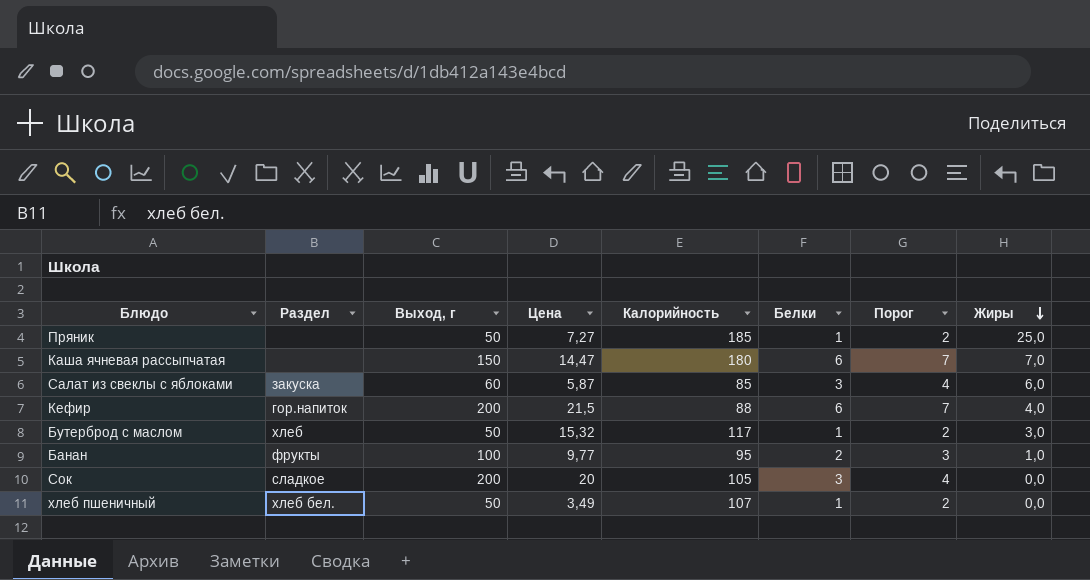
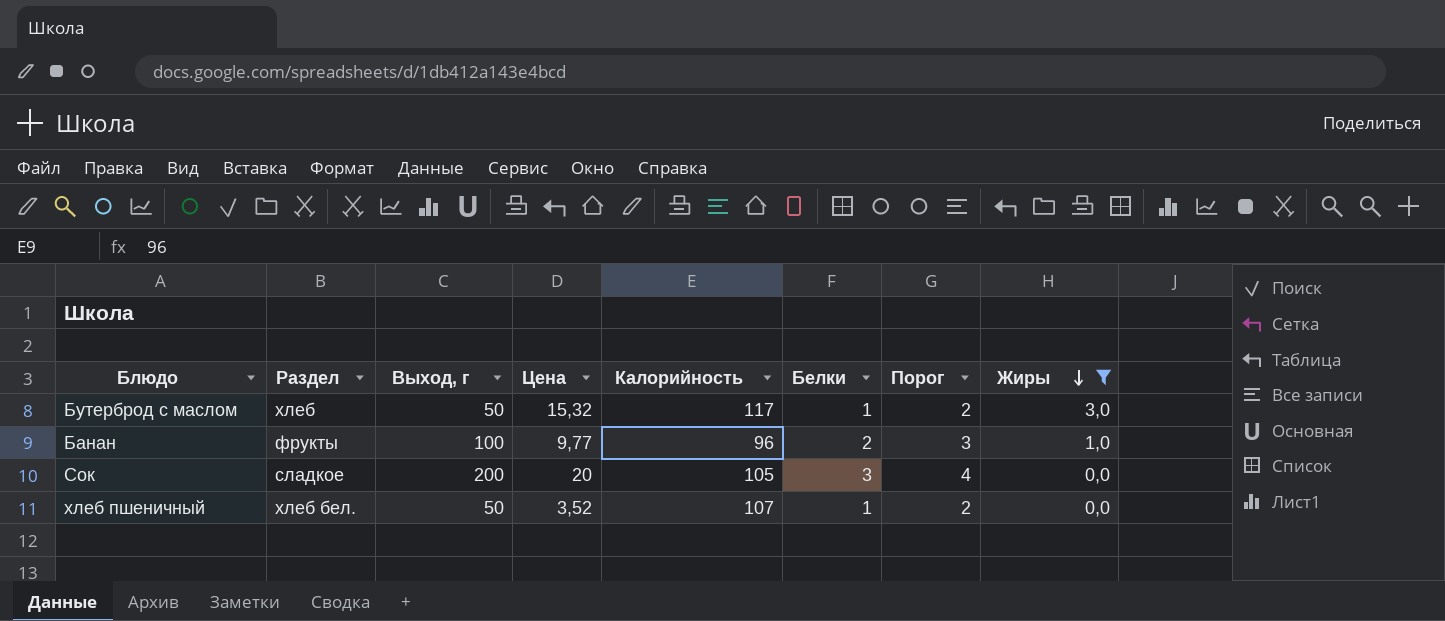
filter: none -> Жиры <= 3,0
Банан | Калорийность: 95 -> 96
хлеб пшеничный | Цена: 3,49 -> 3,52

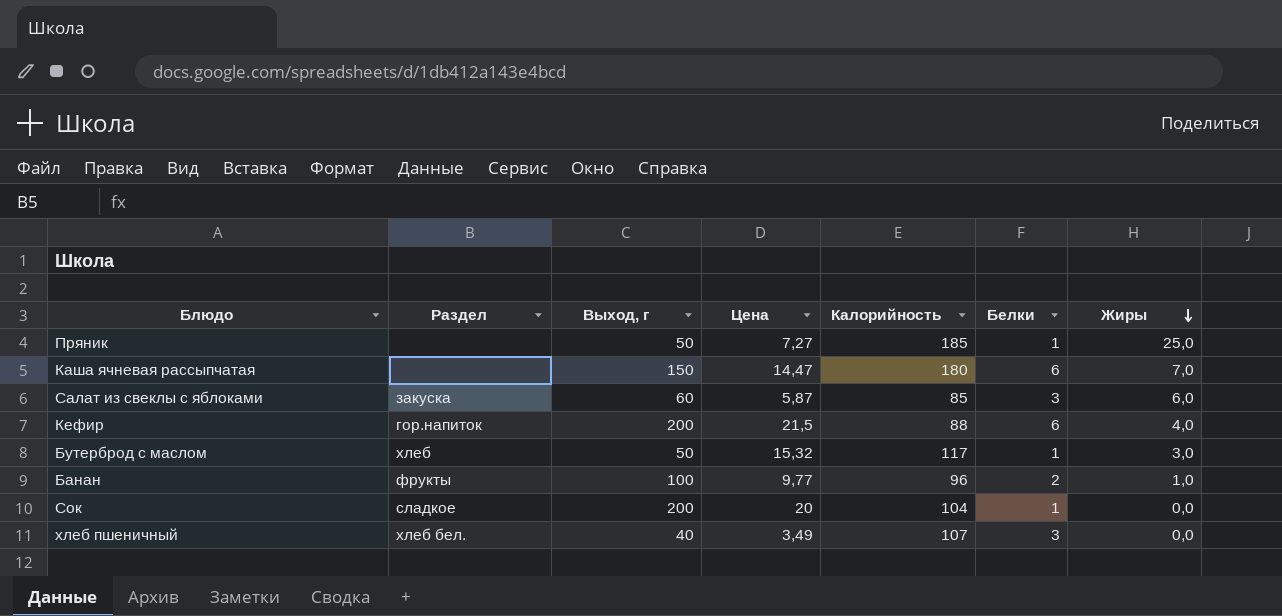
filter: Жиры <= 3,0 -> none
column Порог | formula: [Белки] + 1 -> none
Сок | Калорийность: 105 -> 104
Сок | Белки: 3 -> 1
хлеб пшеничный | Выход, г: 50 -> 40
хлеб пшеничный | Цена: 3,52 -> 3,49
хлеб пшеничный | Белки: 1 -> 3

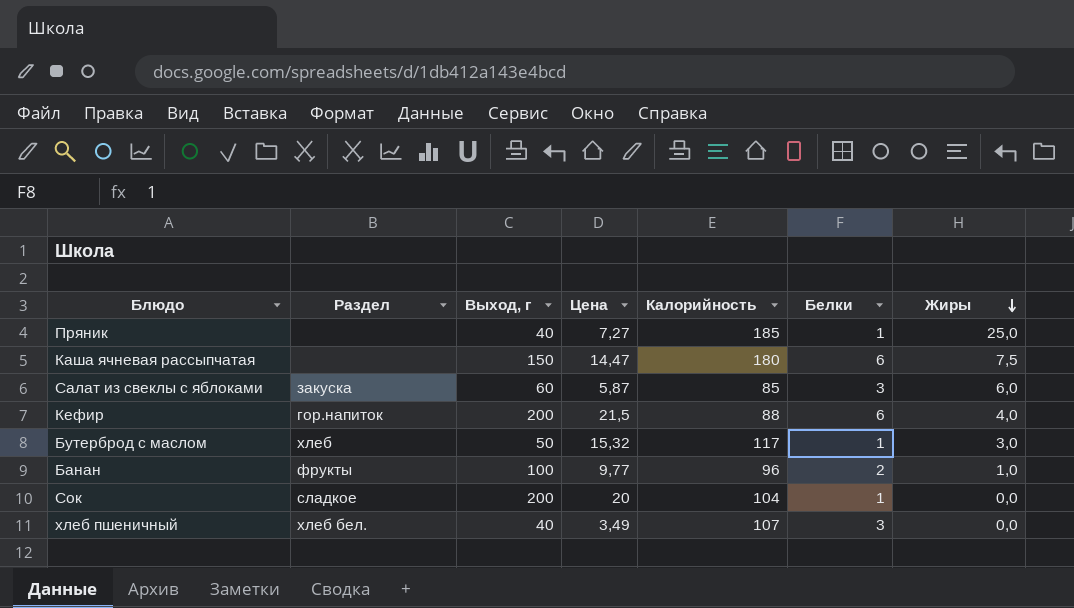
Пряник | Выход, г: 50 -> 40
Каша ячневая рассыпчатая | Жиры: 7,0 -> 7,5

